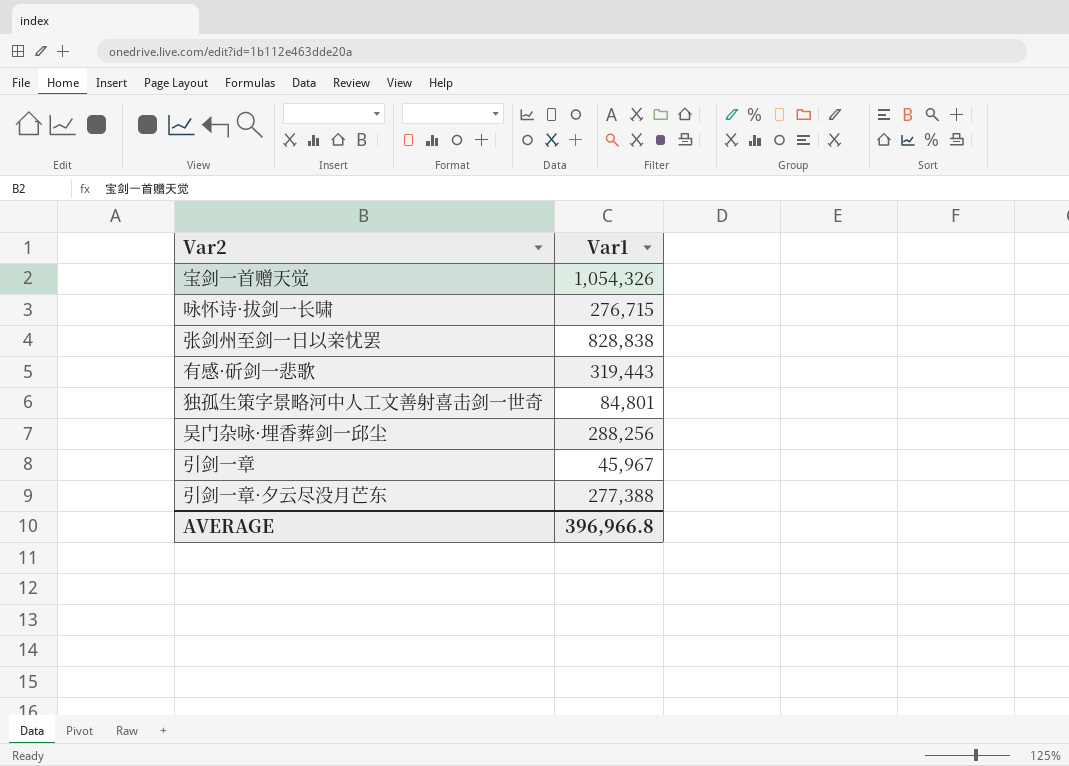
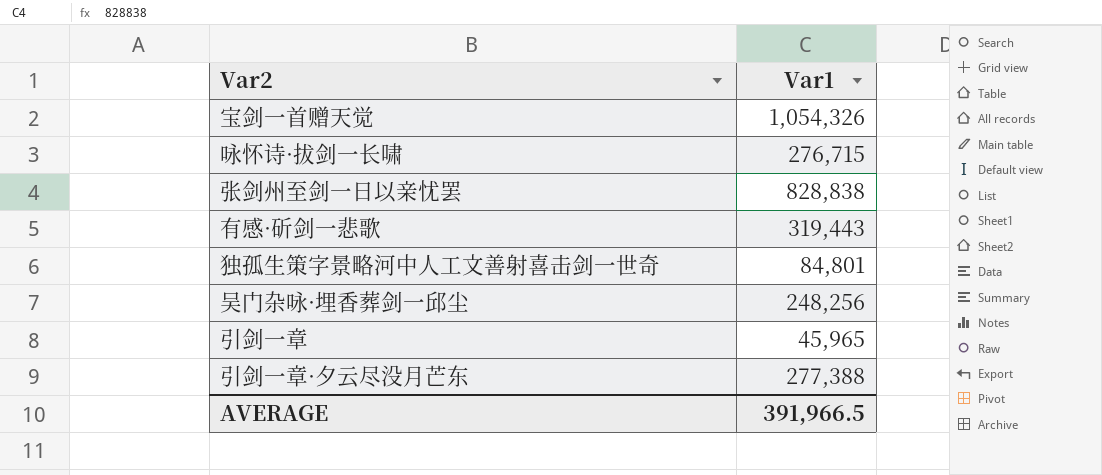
吴门杂咏·埋香葬剑一邱尘 | Var1: 288,256 -> 248,256
引剑一章 | Var1: 45,967 -> 45,965
AVERAGE | Var1: 396,966.8 -> 391,966.5

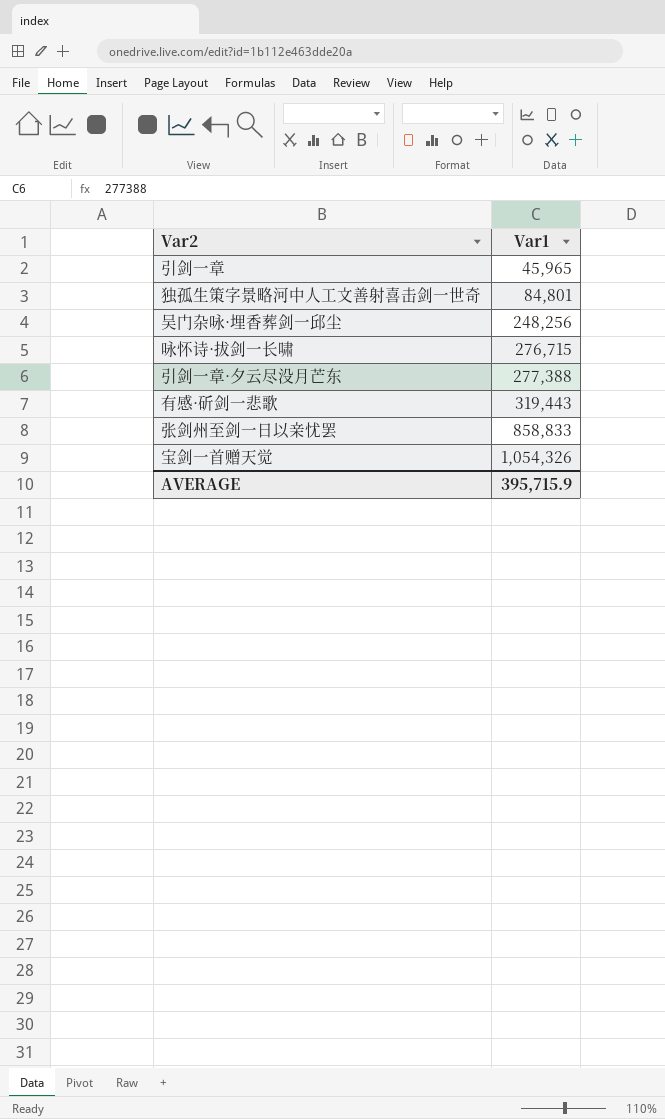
row order: none -> Var1 ascending
张剑州至剑一日以亲忧罢 | Var1: 828,838 -> 858,833
AVERAGE | Var1: 391,966.5 -> 395,715.9

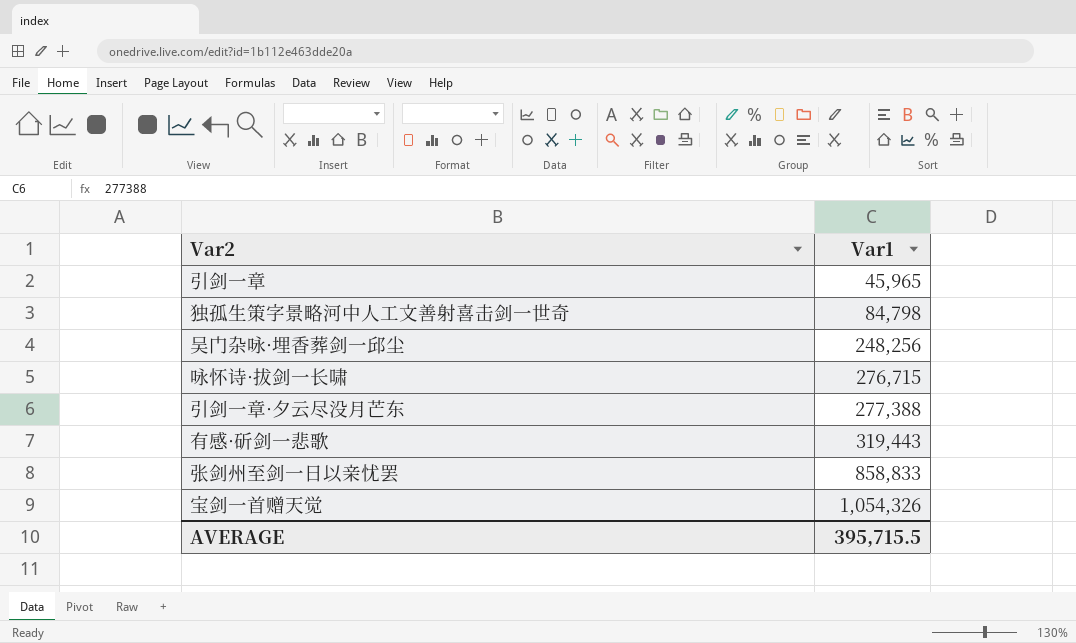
独孤生策字景略河中人工文善射喜击剑一世奇 | Var1: 84,801 -> 84,798
AVERAGE | Var1: 395,715.9 -> 395,715.5

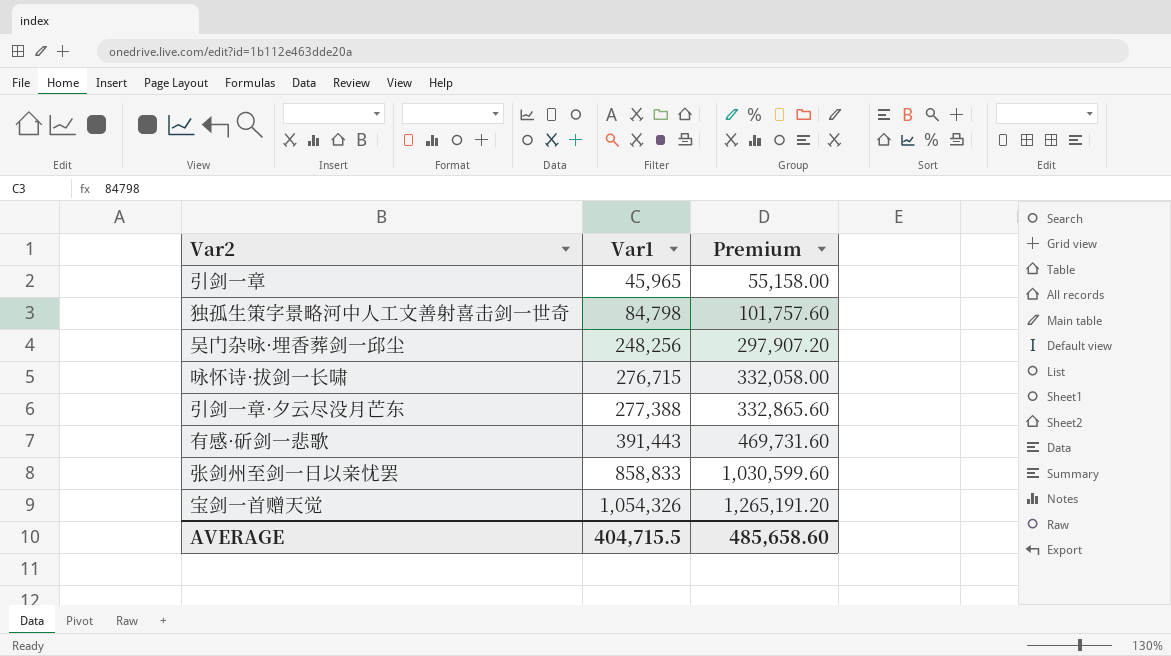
column Premium | formula: none -> [Var1] * 1.2
有感·斫剑一悲歌 | Var1: 319,443 -> 391,443
AVERAGE | Var1: 395,715.5 -> 404,715.5

